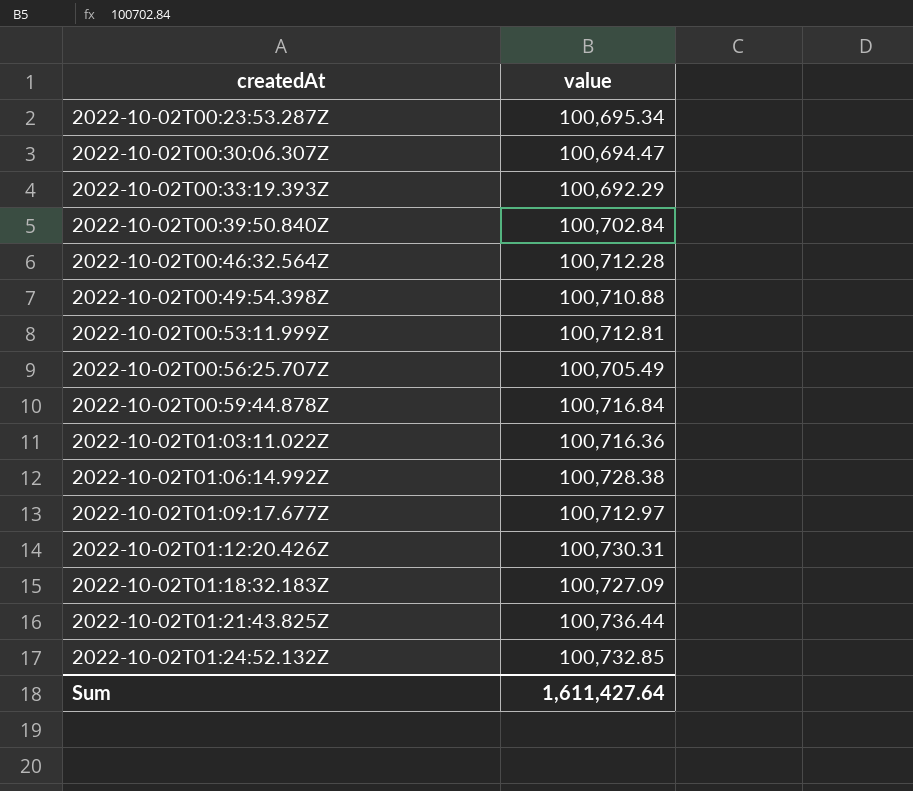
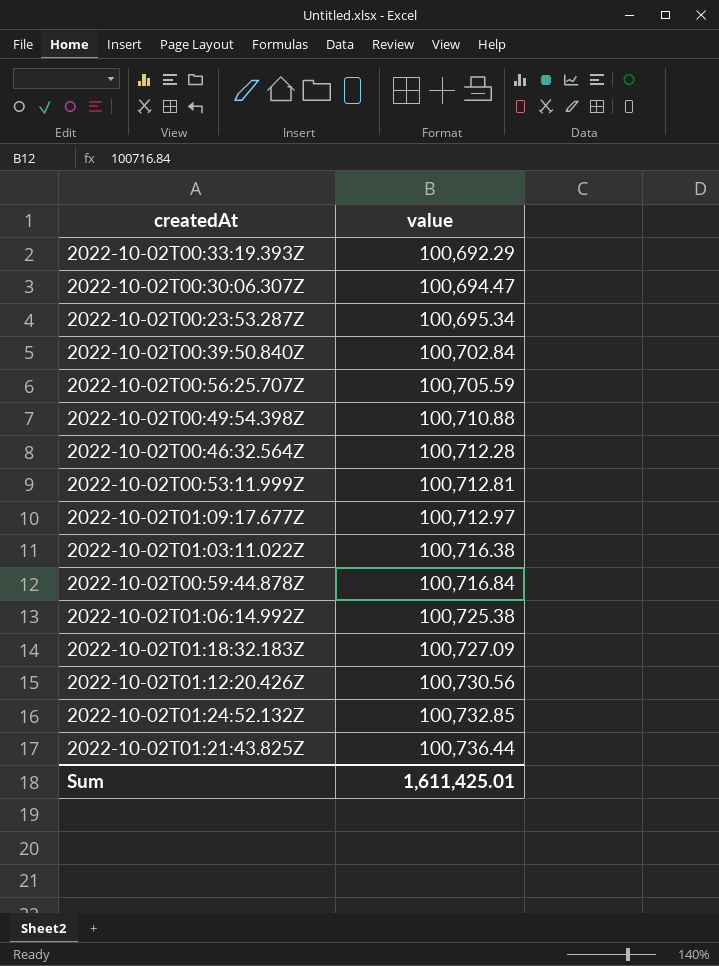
row order: createdAt ascending -> value ascending
2022-10-02T00:56:25.707Z | value: 100,705.49 -> 100,705.59
2022-10-02T01:03:11.022Z | value: 100,716.36 -> 100,716.38
2022-10-02T01:06:14.992Z | value: 100,728.38 -> 100,725.38
2022-10-02T01:12:20.426Z | value: 100,730.31 -> 100,730.56
Sum | value: 1,611,427.64 -> 1,611,425.01

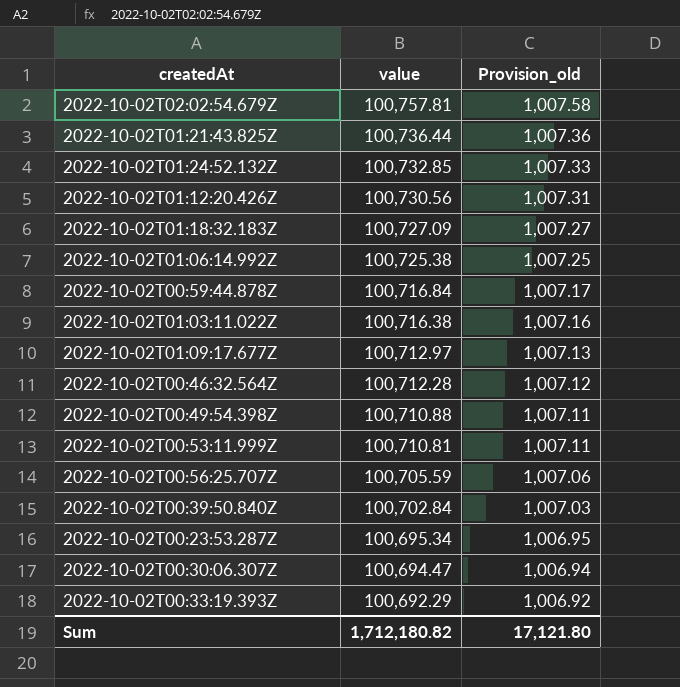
row order: value ascending -> value descending
column Provision_old | formula: none -> [value] * 0.01
row 2022-10-02T02:02:54.679Z: none -> 100,757.81 | 1,007.58
2022-10-02T00:53:11.999Z | value: 100,712.81 -> 100,710.81
Sum | value: 1,611,425.01 -> 1,712,180.82

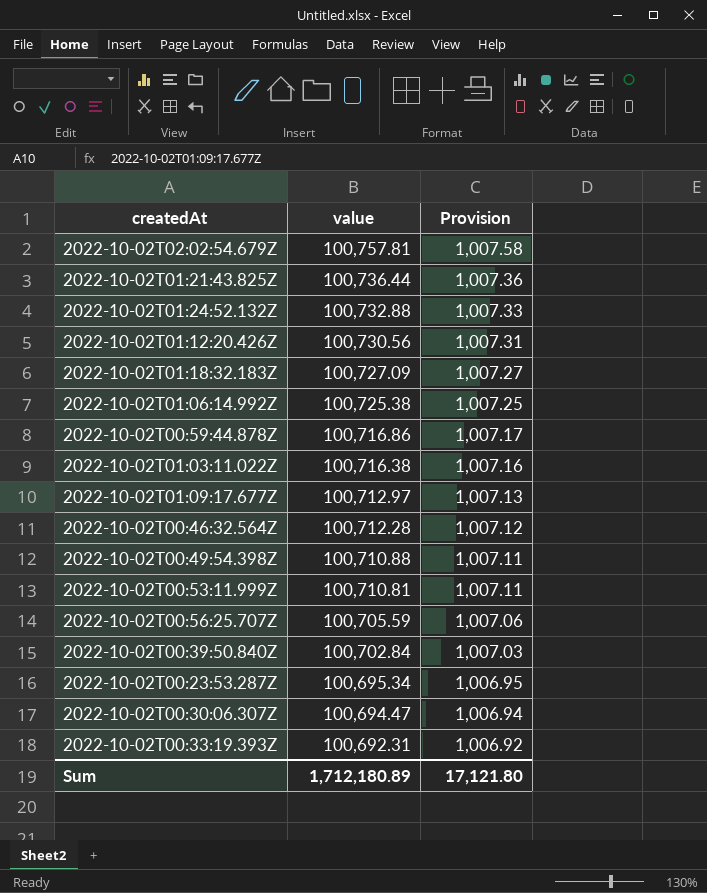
column name: Provision_old -> Provision
2022-10-02T01:24:52.132Z | value: 100,732.85 -> 100,732.88
2022-10-02T00:59:44.878Z | value: 100,716.84 -> 100,716.86
2022-10-02T00:33:19.393Z | value: 100,692.29 -> 100,692.31
Sum | value: 1,712,180.82 -> 1,712,180.89

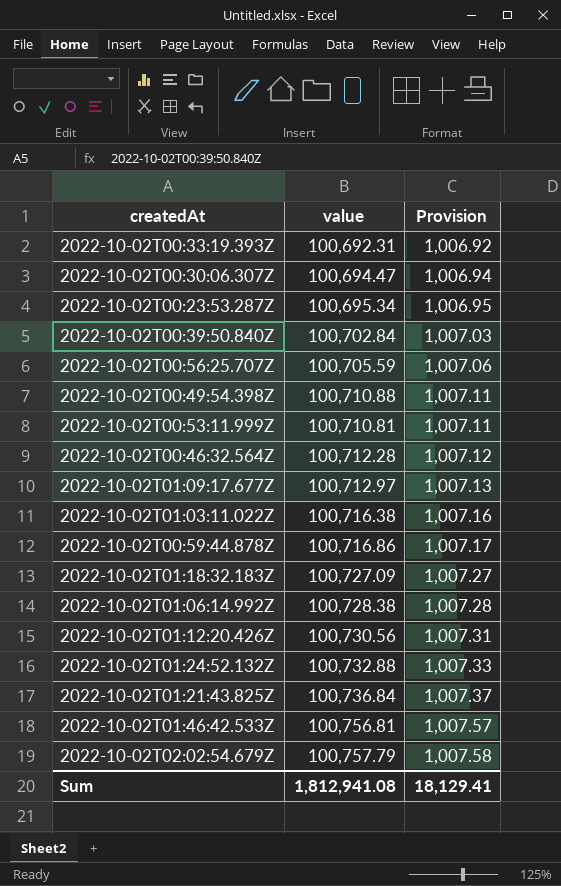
row order: value descending -> Provision ascending
2022-10-02T01:06:14.992Z | value: 100,725.38 -> 100,728.38
2022-10-02T01:06:14.992Z | Provision: 1,007.25 -> 1,007.28
2022-10-02T01:21:43.825Z | value: 100,736.44 -> 100,736.84
2022-10-02T01:21:43.825Z | Provision: 1,007.36 -> 1,007.37
row 2022-10-02T01:46:42.533Z: none -> 100,756.81 | 1,007.57
2022-10-02T02:02:54.679Z | value: 100,757.81 -> 100,757.79
Sum | value: 1,712,180.89 -> 1,812,941.08
Sum | Provision: 17,121.80 -> 18,129.41

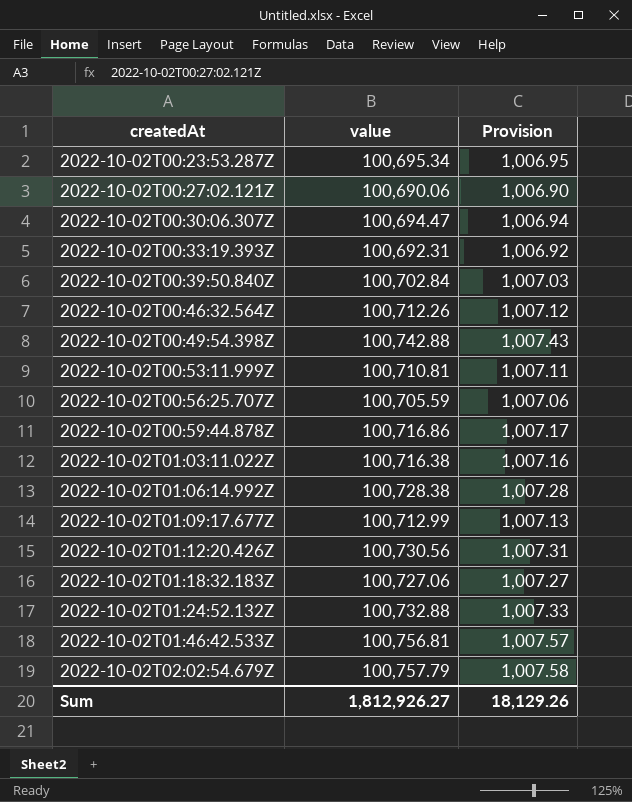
row order: Provision ascending -> createdAt ascending
row 2022-10-02T01:21:43.825Z: 100,736.84 | 1,007.37 -> none
row 2022-10-02T00:27:02.121Z: none -> 100,690.06 | 1,006.90
2022-10-02T00:46:32.564Z | value: 100,712.28 -> 100,712.26
2022-10-02T00:49:54.398Z | value: 100,710.88 -> 100,742.88
2022-10-02T00:49:54.398Z | Provision: 1,007.11 -> 1,007.43
2022-10-02T01:09:17.677Z | value: 100,712.97 -> 100,712.99
2022-10-02T01:18:32.183Z | value: 100,727.09 -> 100,727.06
Sum | value: 1,812,941.08 -> 1,812,926.27
Sum | Provision: 18,129.41 -> 18,129.26

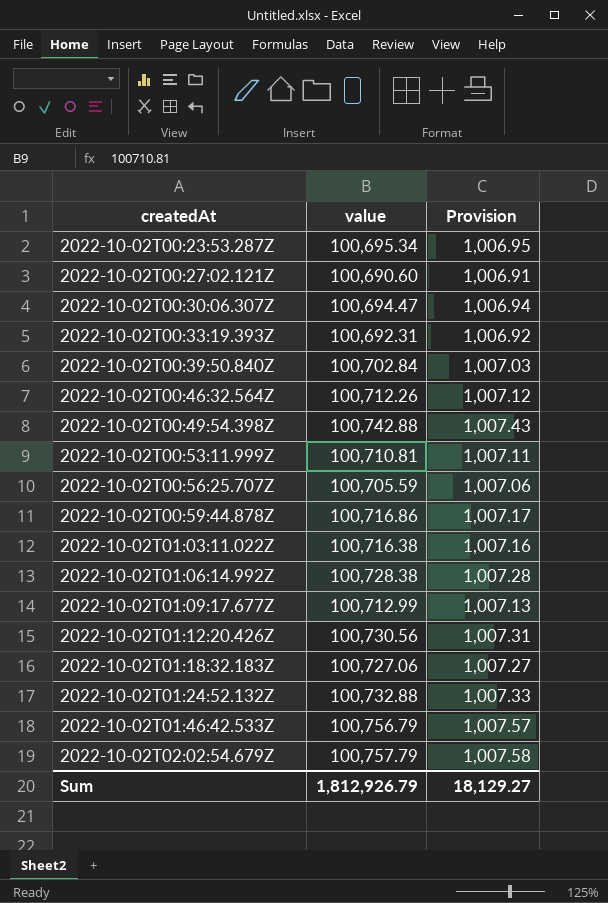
2022-10-02T00:27:02.121Z | value: 100,690.06 -> 100,690.60
2022-10-02T00:27:02.121Z | Provision: 1,006.90 -> 1,006.91
2022-10-02T01:46:42.533Z | value: 100,756.81 -> 100,756.79
Sum | value: 1,812,926.27 -> 1,812,926.79
Sum | Provision: 18,129.26 -> 18,129.27

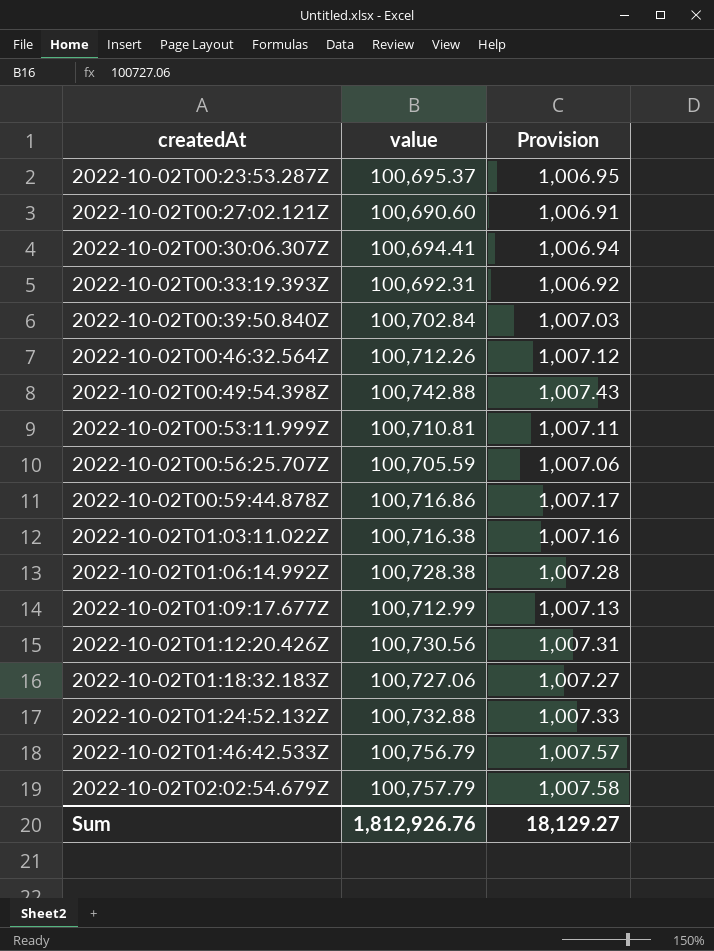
2022-10-02T00:23:53.287Z | value: 100,695.34 -> 100,695.37
2022-10-02T00:30:06.307Z | value: 100,694.47 -> 100,694.41
Sum | value: 1,812,926.79 -> 1,812,926.76

